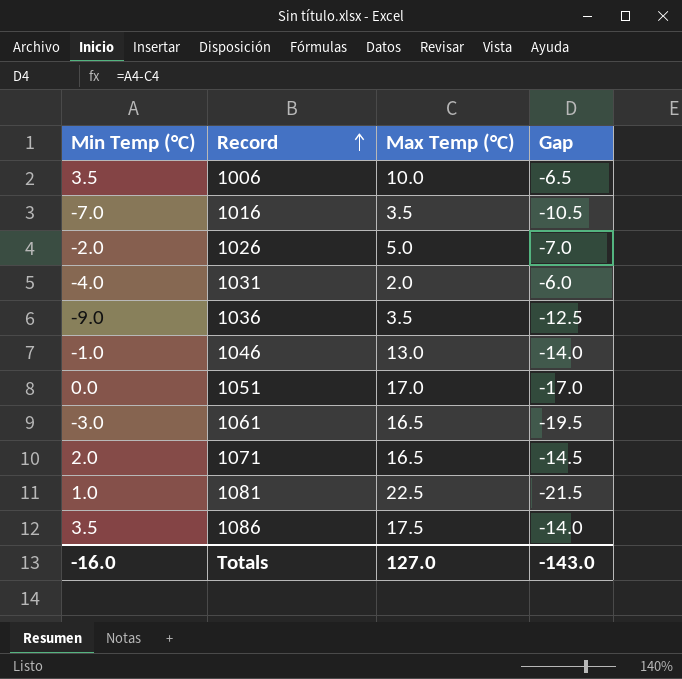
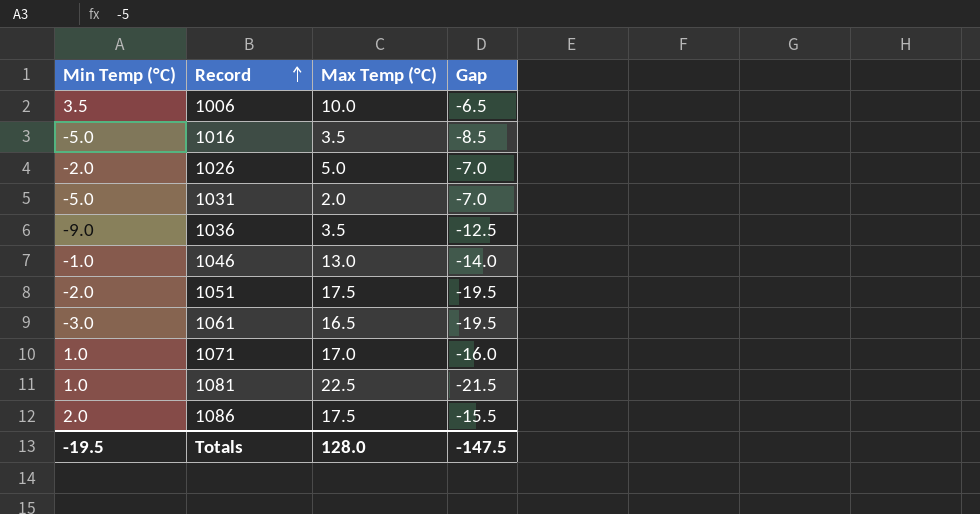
1016 | Min Temp (°C): -7.0 -> -5.0
1016 | Gap: -10.5 -> -8.5
1031 | Min Temp (°C): -4.0 -> -5.0
1031 | Gap: -6.0 -> -7.0
1051 | Min Temp (°C): 0.0 -> -2.0
1051 | Max Temp (°C): 17.0 -> 17.5
1051 | Gap: -17.0 -> -19.5
1071 | Min Temp (°C): 2.0 -> 1.0
1071 | Max Temp (°C): 16.5 -> 17.0
1071 | Gap: -14.5 -> -16.0
1086 | Min Temp (°C): 3.5 -> 2.0
1086 | Gap: -14.0 -> -15.5
Totals | Min Temp (°C): -16.0 -> -19.5
Totals | Max Temp (°C): 127.0 -> 128.0
Totals | Gap: -143.0 -> -147.5

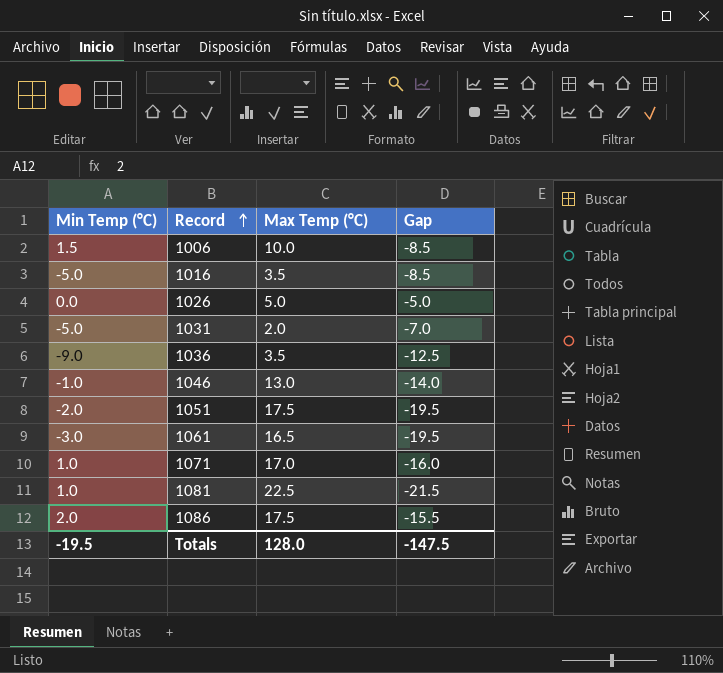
1006 | Min Temp (°C): 3.5 -> 1.5
1006 | Gap: -6.5 -> -8.5
1026 | Min Temp (°C): -2.0 -> 0.0
1026 | Gap: -7.0 -> -5.0

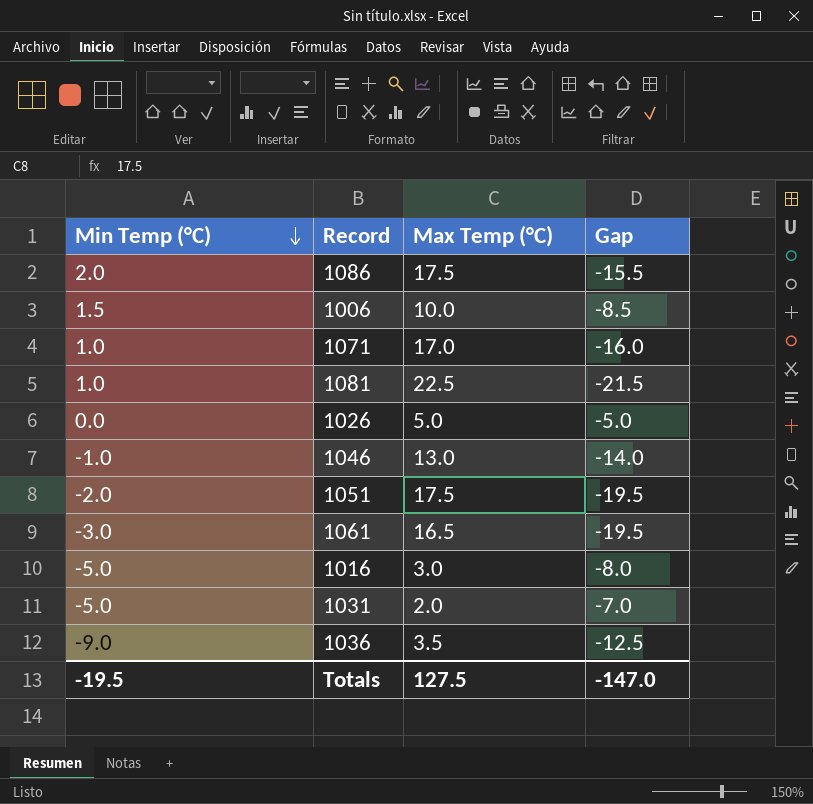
row order: Record ascending -> Min Temp (°C) descending
1016 | Max Temp (°C): 3.5 -> 3.0
1016 | Gap: -8.5 -> -8.0
Totals | Max Temp (°C): 128.0 -> 127.5
Totals | Gap: -147.5 -> -147.0

